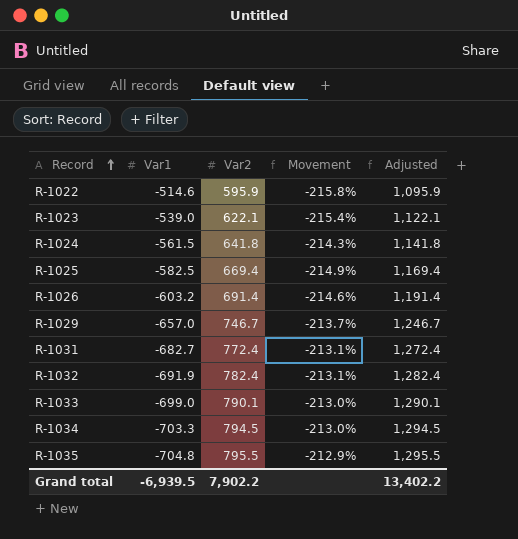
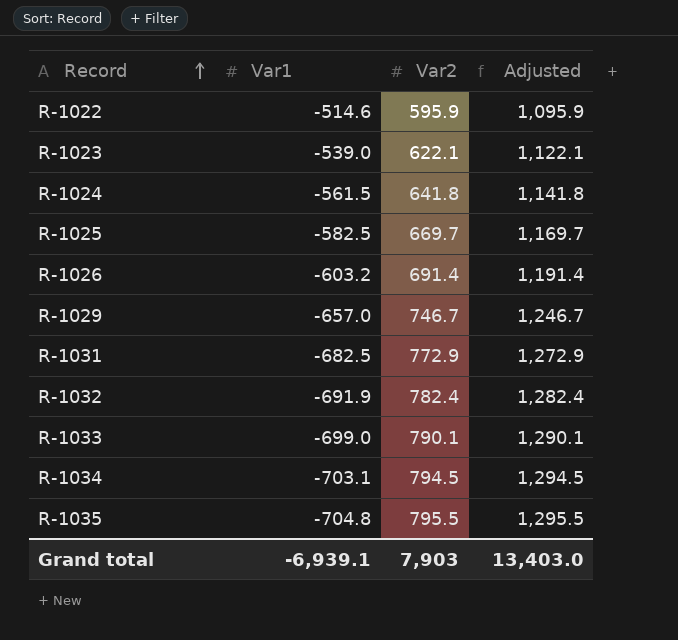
column Movement | formula: ([Var2] - [Var1]) / [Var1] -> none
R-1025 | Var2: 669.4 -> 669.7
R-1025 | Adjusted: 1,169.4 -> 1,169.7
R-1031 | Var1: -682.7 -> -682.5
R-1031 | Var2: 772.4 -> 772.9
R-1031 | Adjusted: 1,272.4 -> 1,272.9
R-1034 | Var1: -703.3 -> -703.1
Grand total | Var1: -6,939.5 -> -6,939.1
Grand total | Var2: 7,902.2 -> 7,903
Grand total | Adjusted: 13,402.2 -> 13,403.0

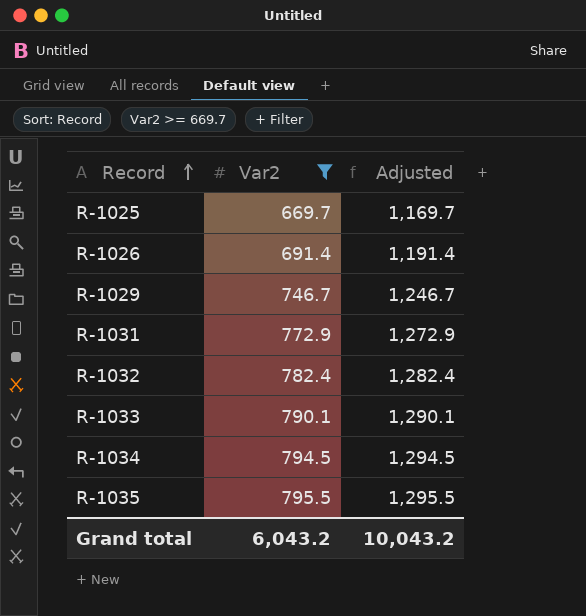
filter: none -> Var2 >= 669.7
column Var1 | position: 2 -> none
Grand total | Var2: 7,903 -> 6,043.2
Grand total | Adjusted: 13,403.0 -> 10,043.2

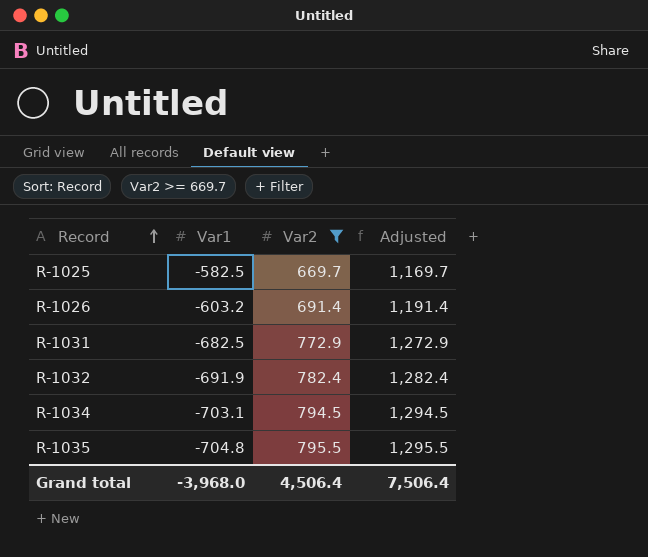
column Var1 | position: none -> 2
row R-1029: 746.7 | 1,246.7 -> none
row R-1033: 790.1 | 1,290.1 -> none
Grand total | Var2: 6,043.2 -> 4,506.4
Grand total | Adjusted: 10,043.2 -> 7,506.4

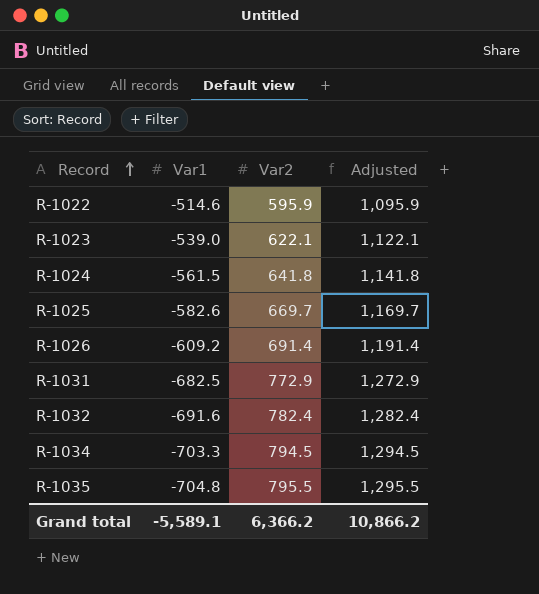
filter: Var2 >= 669.7 -> none
R-1025 | Var1: -582.5 -> -582.6
R-1026 | Var1: -603.2 -> -609.2
R-1032 | Var1: -691.9 -> -691.6
R-1034 | Var1: -703.1 -> -703.3
Grand total | Var1: -3,968.0 -> -5,589.1
Grand total | Var2: 4,506.4 -> 6,366.2
Grand total | Adjusted: 7,506.4 -> 10,866.2

